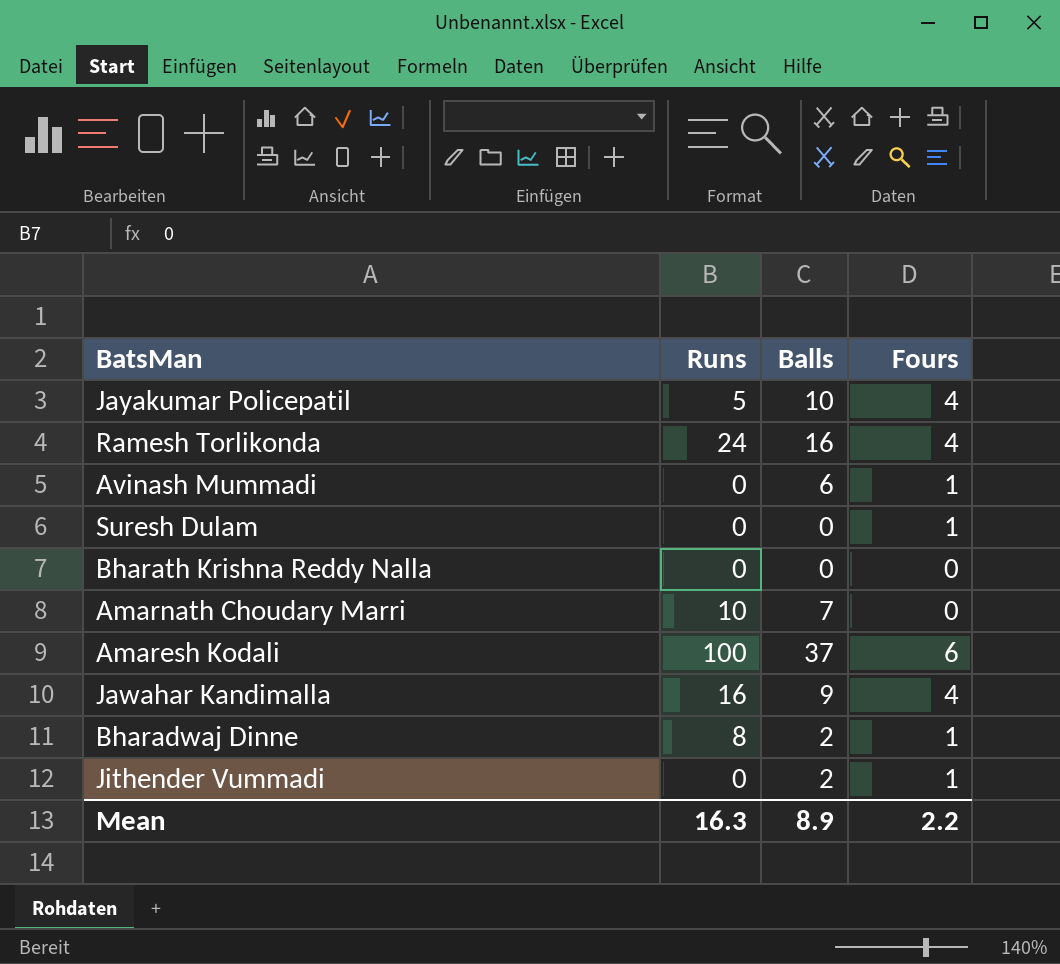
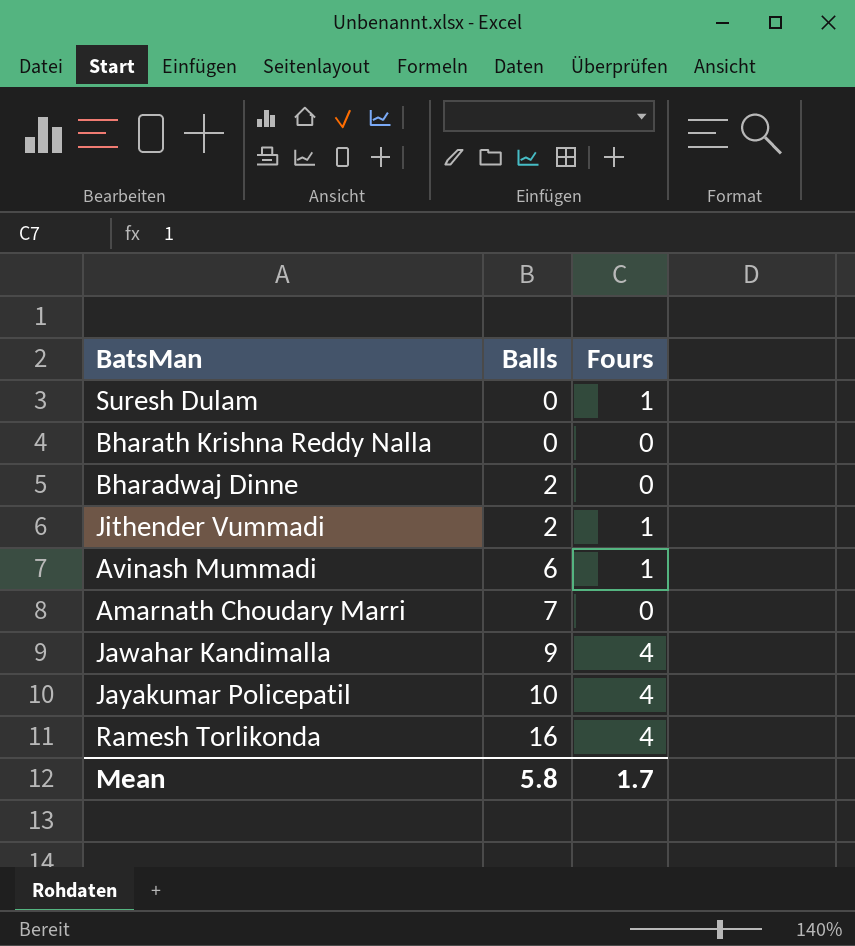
row order: none -> Balls ascending
column Runs | position: 2 -> none
row Amaresh Kodali: 100 | 37 | 6 -> none
Bharadwaj Dinne | Fours: 1 -> 0
Mean | Balls: 8.9 -> 5.8
Mean | Fours: 2.2 -> 1.7

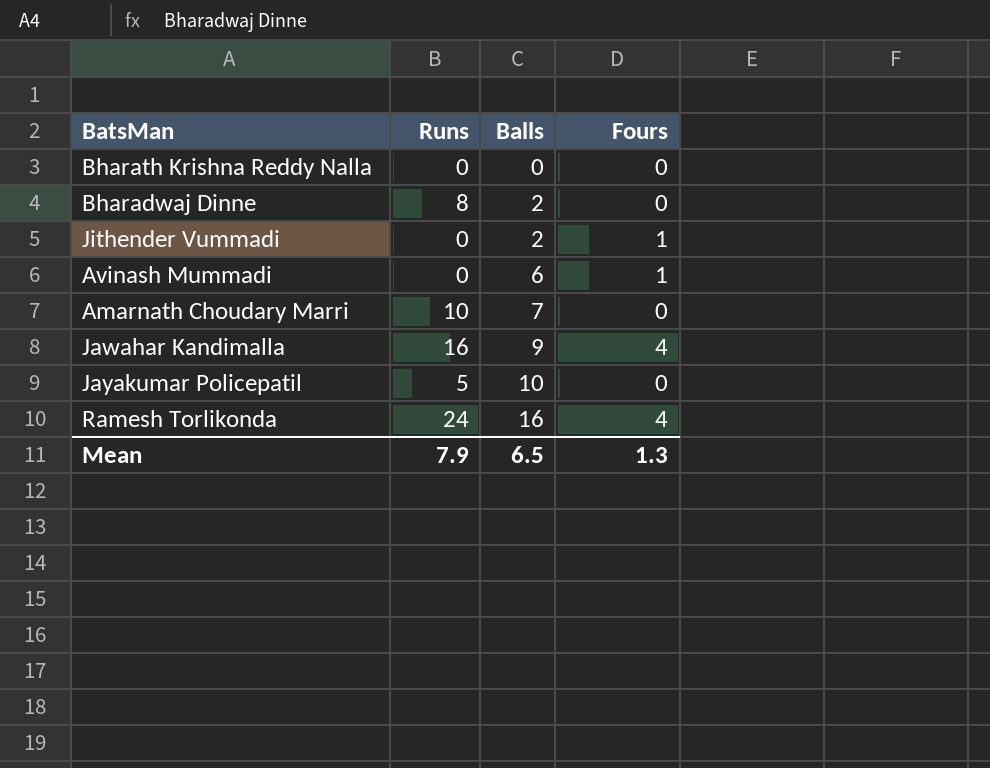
column Runs | position: none -> 2
row Suresh Dulam: 0 | 1 -> none
Jayakumar Policepatil | Fours: 4 -> 0
Mean | Balls: 5.8 -> 6.5
Mean | Fours: 1.7 -> 1.3

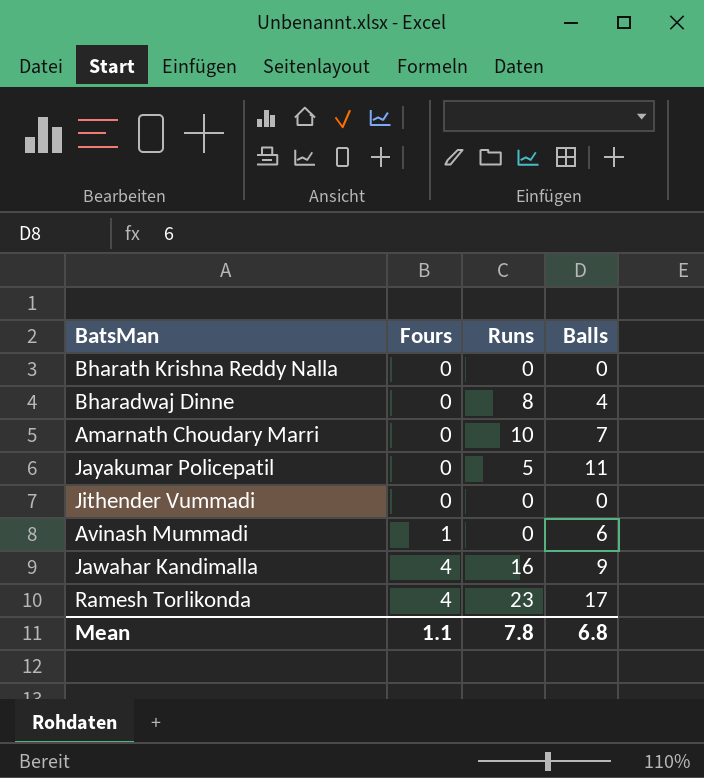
row order: Balls ascending -> Fours ascending
column Fours | position: 4 -> 2
Bharadwaj Dinne | Balls: 2 -> 4
Jayakumar Policepatil | Balls: 10 -> 11
Jithender Vummadi | Fours: 1 -> 0
Jithender Vummadi | Balls: 2 -> 0
Ramesh Torlikonda | Runs: 24 -> 23
Ramesh Torlikonda | Balls: 16 -> 17
Mean | Fours: 1.3 -> 1.1
Mean | Runs: 7.9 -> 7.8
Mean | Balls: 6.5 -> 6.8

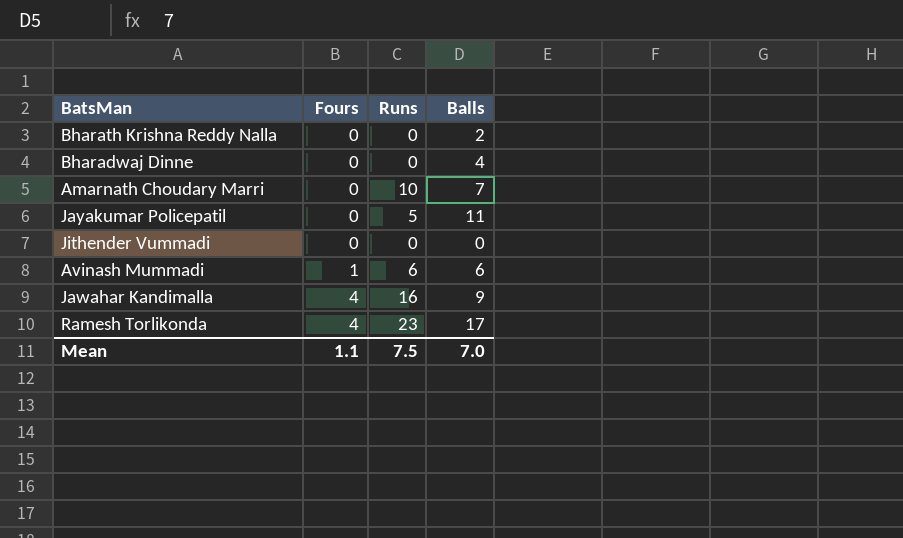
Bharath Krishna Reddy Nalla | Balls: 0 -> 2
Bharadwaj Dinne | Runs: 8 -> 0
Avinash Mummadi | Runs: 0 -> 6
Mean | Runs: 7.8 -> 7.5
Mean | Balls: 6.8 -> 7.0

